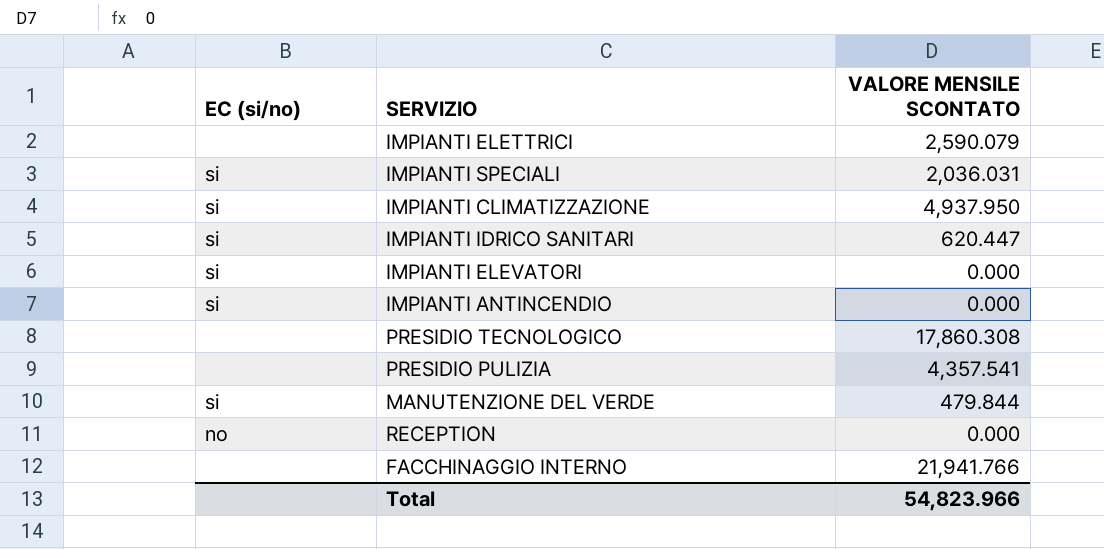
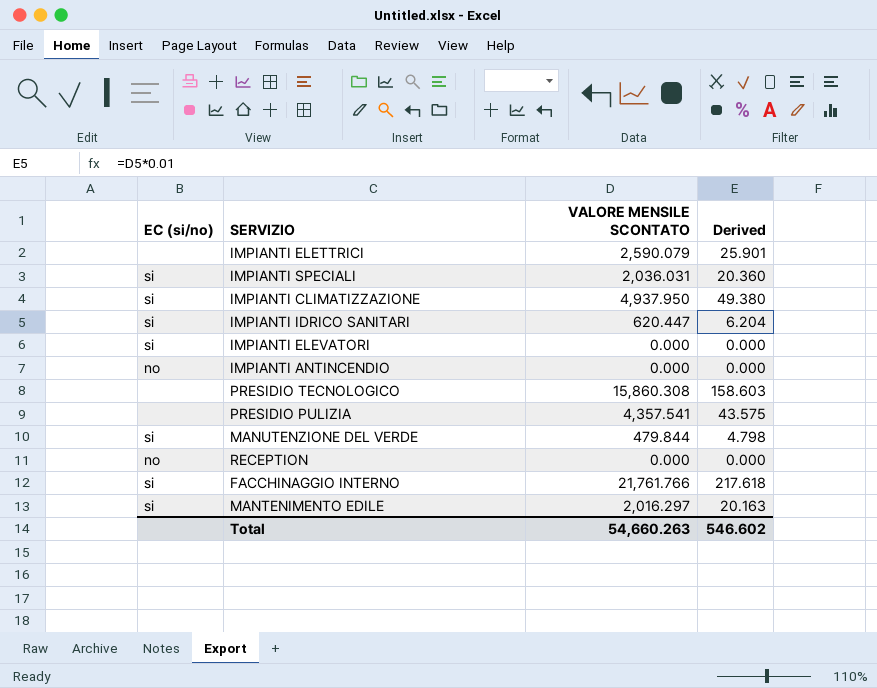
column Derived | formula: none -> [VALORE MENSILE SCONTATO] * 0.01
IMPIANTI ANTINCENDIO | EC (si/no): si -> no
PRESIDIO TECNOLOGICO | VALORE MENSILE SCONTATO: 17,860.308 -> 15,860.308
FACCHINAGGIO INTERNO | EC (si/no): none -> si
FACCHINAGGIO INTERNO | VALORE MENSILE SCONTATO: 21,941.766 -> 21,761.766
row MANTENIMENTO EDILE: none -> si | 2,016.297 | 20.163
Total | VALORE MENSILE SCONTATO: 54,823.966 -> 54,660.263

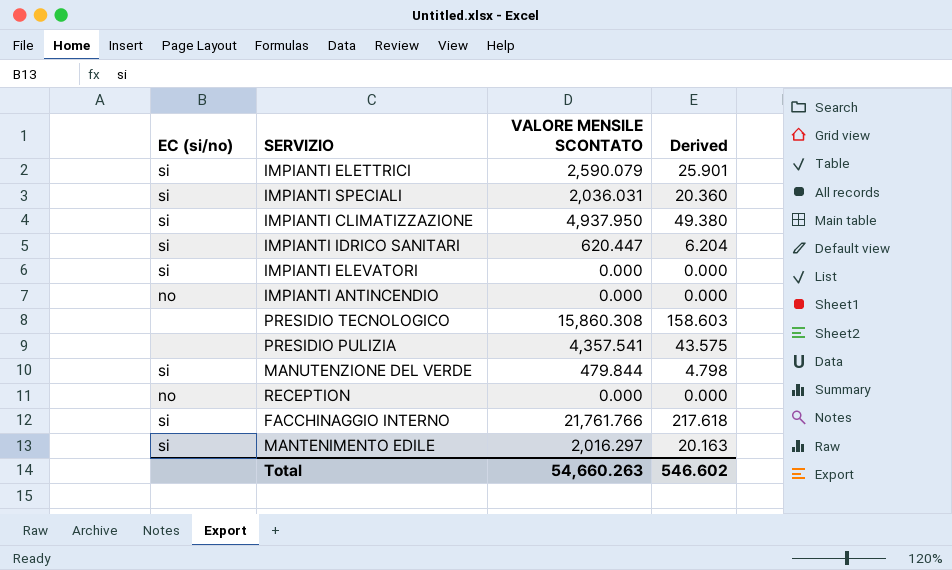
IMPIANTI ELETTRICI | EC (si/no): none -> si

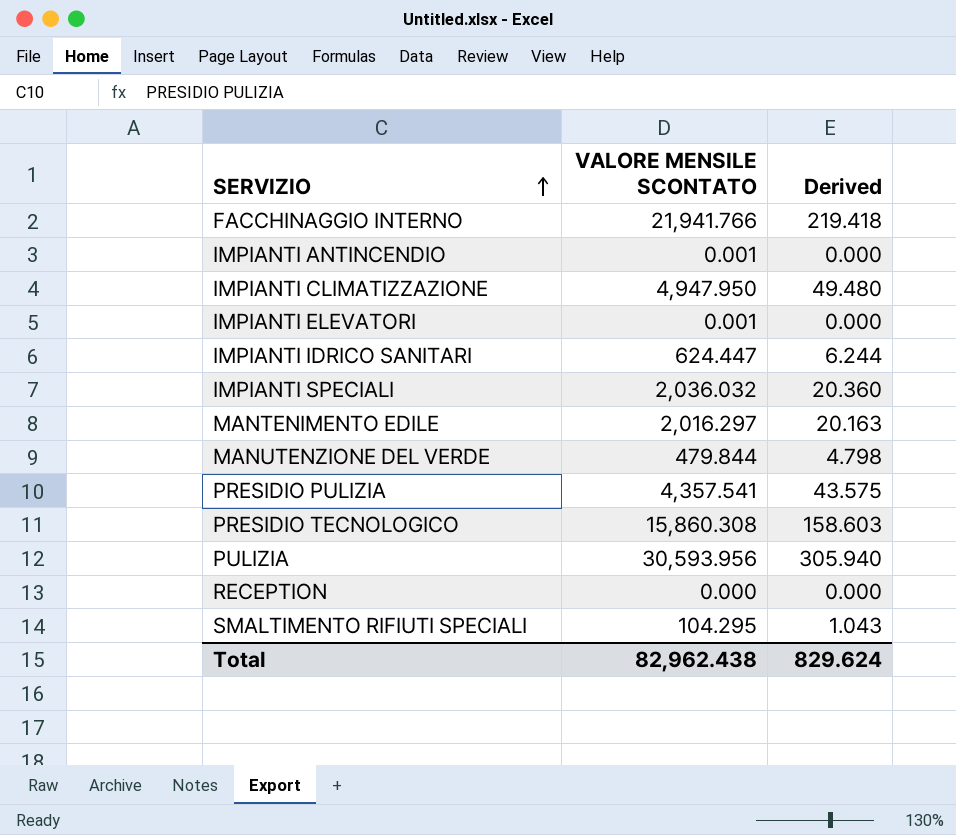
row order: none -> SERVIZIO ascending
column EC (si/no) | position: 1 -> none
row IMPIANTI ELETTRICI: si | 2,590.079 | 25.901 -> none
FACCHINAGGIO INTERNO | VALORE MENSILE SCONTATO: 21,761.766 -> 21,941.766
FACCHINAGGIO INTERNO | Derived: 217.618 -> 219.418
IMPIANTI ANTINCENDIO | VALORE MENSILE SCONTATO: 0.000 -> 0.001
IMPIANTI CLIMATIZZAZIONE | VALORE MENSILE SCONTATO: 4,937.950 -> 4,947.950
IMPIANTI CLIMATIZZAZIONE | Derived: 49.380 -> 49.480
IMPIANTI ELEVATORI | VALORE MENSILE SCONTATO: 0.000 -> 0.001
IMPIANTI IDRICO SANITARI | VALORE MENSILE SCONTATO: 620.447 -> 624.447
IMPIANTI IDRICO SANITARI | Derived: 6.204 -> 6.244
IMPIANTI SPECIALI | VALORE MENSILE SCONTATO: 2,036.031 -> 2,036.032
row PULIZIA: none -> 30,593.956 | 305.940
row SMALTIMENTO RIFIUTI SPECIALI: none -> 104.295 | 1.043
Total | VALORE MENSILE SCONTATO: 54,660.263 -> 82,962.438
Total | Derived: 546.602 -> 829.624

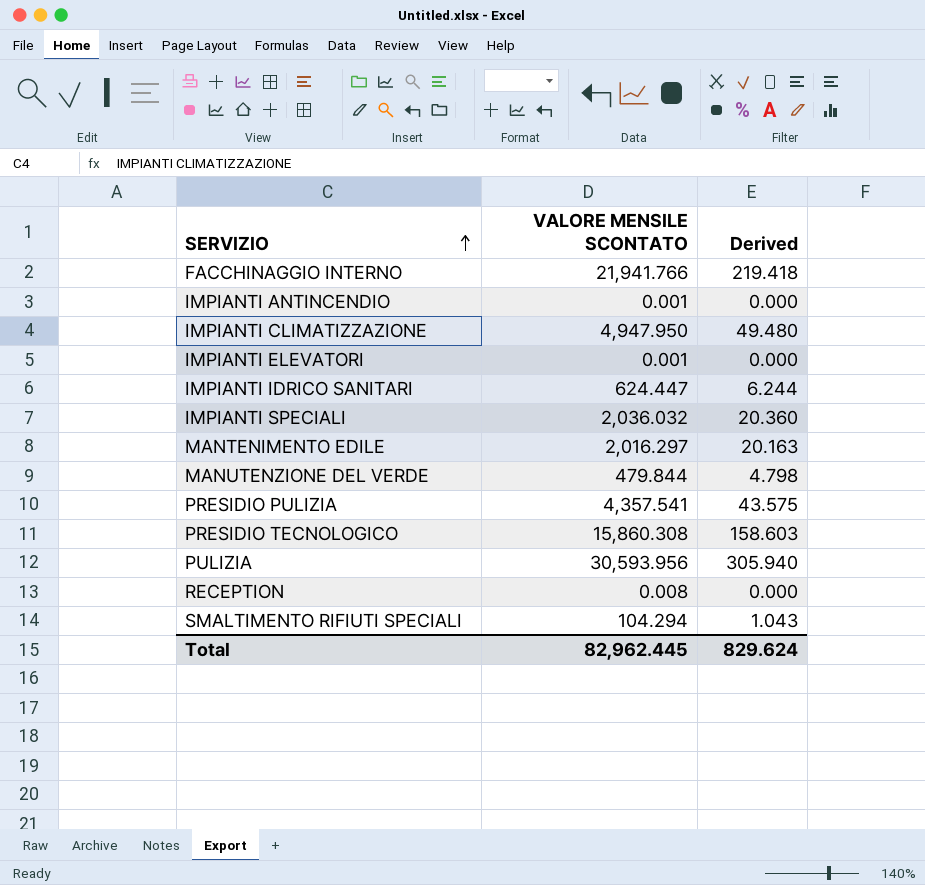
RECEPTION | VALORE MENSILE SCONTATO: 0.000 -> 0.008
SMALTIMENTO RIFIUTI SPECIALI | VALORE MENSILE SCONTATO: 104.295 -> 104.294
Total | VALORE MENSILE SCONTATO: 82,962.438 -> 82,962.445

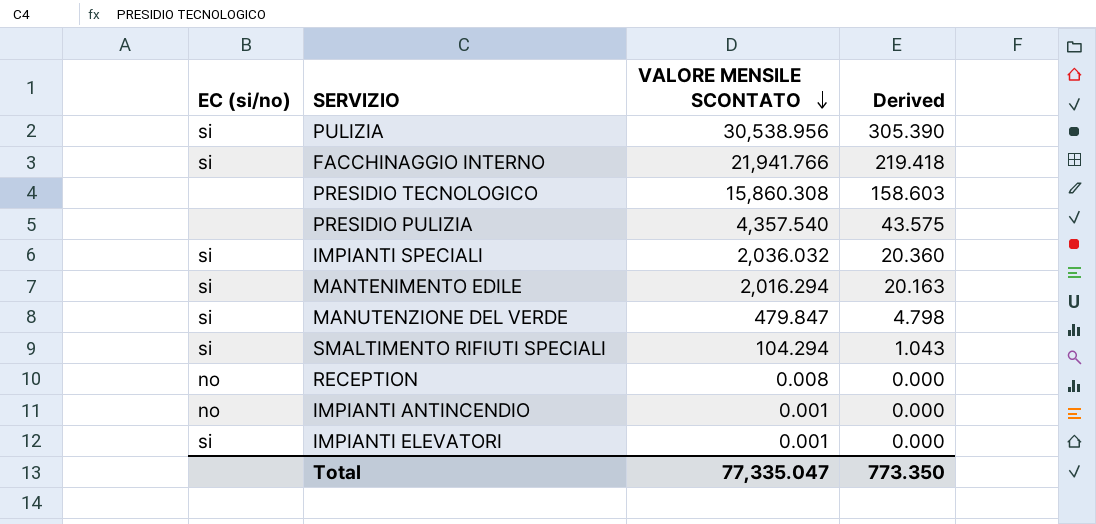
row order: SERVIZIO ascending -> VALORE MENSILE SCONTATO descending
column EC (si/no) | position: none -> 1
row IMPIANTI CLIMATIZZAZIONE: 4,947.950 | 49.480 -> none
row IMPIANTI IDRICO SANITARI: 624.447 | 6.244 -> none
PULIZIA | VALORE MENSILE SCONTATO: 30,593.956 -> 30,538.956
PULIZIA | Derived: 305.940 -> 305.390
PRESIDIO PULIZIA | VALORE MENSILE SCONTATO: 4,357.541 -> 4,357.540
MANTENIMENTO EDILE | VALORE MENSILE SCONTATO: 2,016.297 -> 2,016.294
MANUTENZIONE DEL VERDE | VALORE MENSILE SCONTATO: 479.844 -> 479.847
Total | VALORE MENSILE SCONTATO: 82,962.445 -> 77,335.047
Total | Derived: 829.624 -> 773.350

